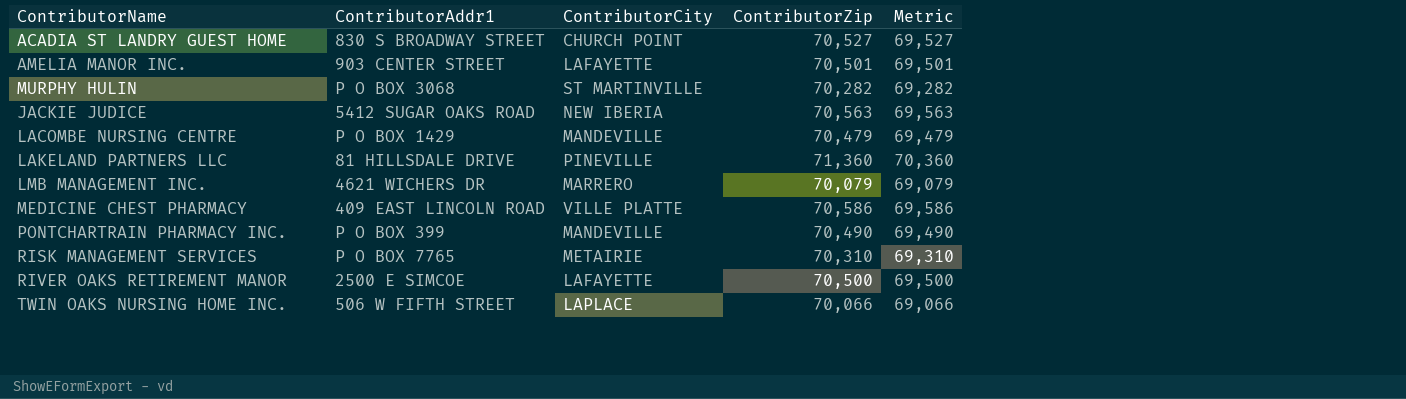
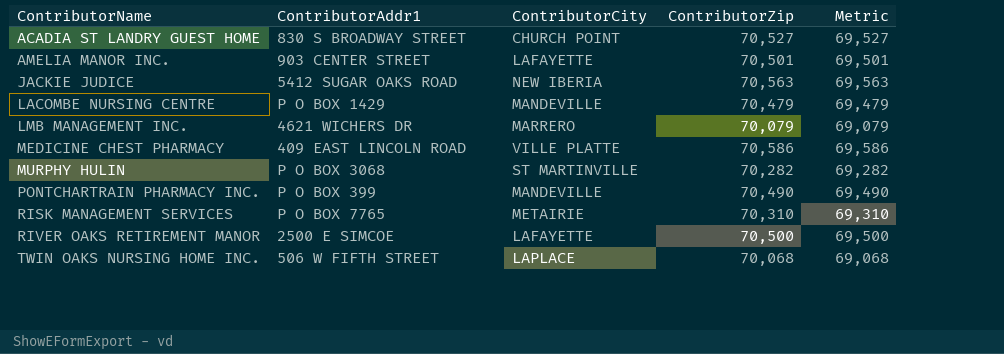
row order: none -> ContributorName ascending
row LAKELAND PARTNERS LLC: 81 HILLSDALE DRIVE | PINEVILLE | 71,360 | 70,360 -> none
TWIN OAKS NURSING HOME INC. | ContributorZip: 70,066 -> 70,068
TWIN OAKS NURSING HOME INC. | Metric: 69,066 -> 69,068

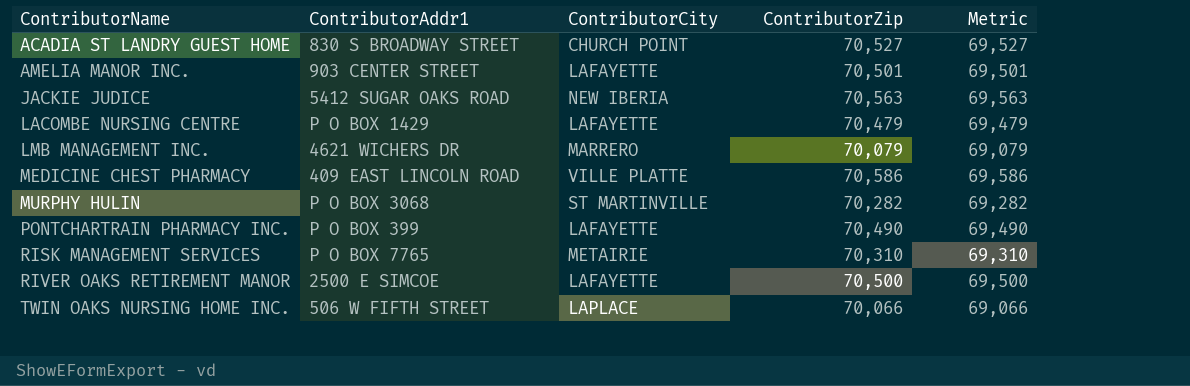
LACOMBE NURSING CENTRE | ContributorCity: MANDEVILLE -> LAFAYETTE
PONTCHARTRAIN PHARMACY INC. | ContributorCity: MANDEVILLE -> LAFAYETTE
TWIN OAKS NURSING HOME INC. | ContributorZip: 70,068 -> 70,066
TWIN OAKS NURSING HOME INC. | Metric: 69,068 -> 69,066

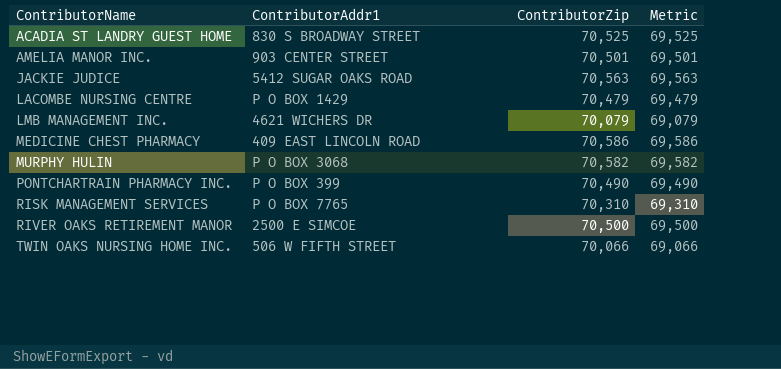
column ContributorCity | position: 3 -> none
ACADIA ST LANDRY GUEST HOME | ContributorZip: 70,527 -> 70,525
ACADIA ST LANDRY GUEST HOME | Metric: 69,527 -> 69,525
MURPHY HULIN | ContributorZip: 70,282 -> 70,582
MURPHY HULIN | Metric: 69,282 -> 69,582

